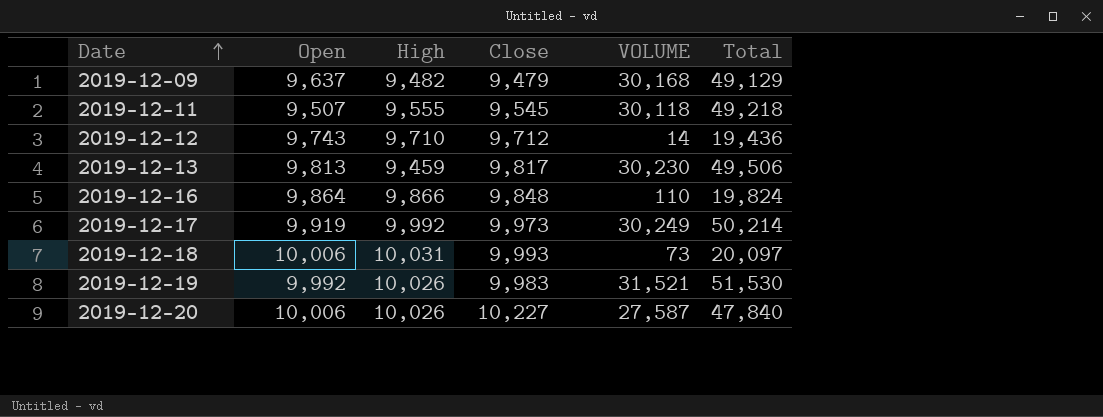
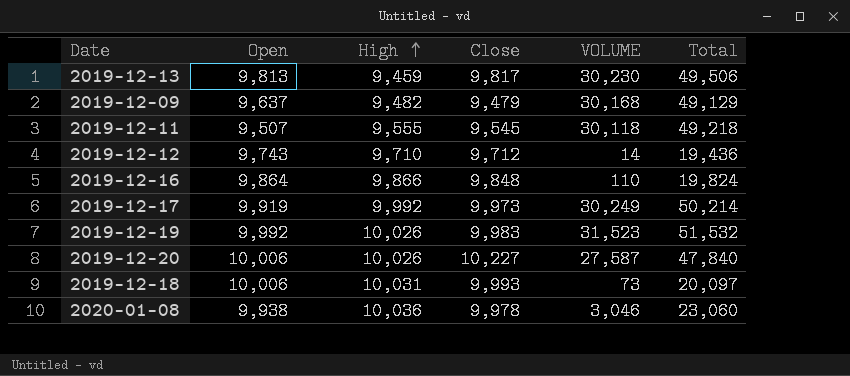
row order: Date ascending -> High ascending
2019-12-19 | VOLUME: 31,521 -> 31,523
2019-12-19 | Total: 51,530 -> 51,532
row 2020-01-08: none -> 9,938 | 10,036 | 9,978 | 3,046 | 23,060

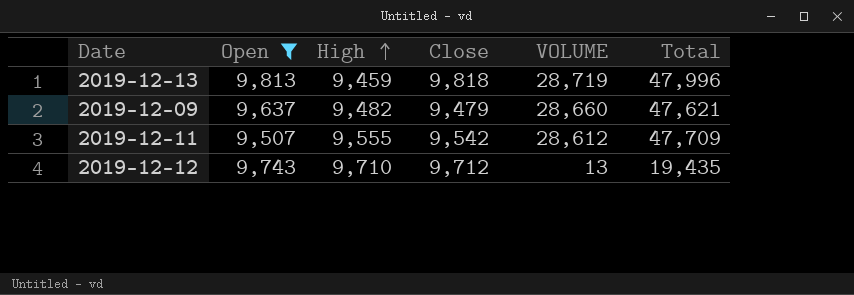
filter: none -> Open <= 9,813
2019-12-13 | Close: 9,817 -> 9,818
2019-12-13 | VOLUME: 30,230 -> 28,719
2019-12-13 | Total: 49,506 -> 47,996
2019-12-09 | VOLUME: 30,168 -> 28,660
2019-12-09 | Total: 49,129 -> 47,621
2019-12-11 | Close: 9,545 -> 9,542
2019-12-11 | VOLUME: 30,118 -> 28,612
2019-12-11 | Total: 49,218 -> 47,709
2019-12-12 | VOLUME: 14 -> 13
2019-12-12 | Total: 19,436 -> 19,435

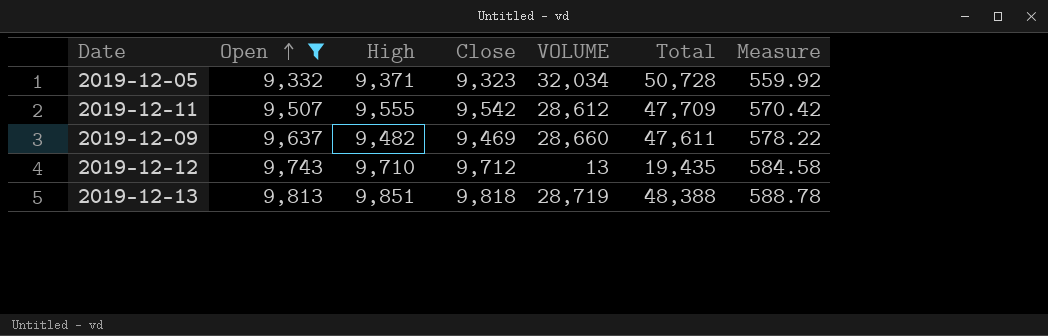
row order: High ascending -> Open ascending
column Measure | formula: none -> [Open] * 0.06
row 2019-12-05: none -> 9,332 | 9,371 | 9,323 | 32,034 | 50,728 | 559.92
2019-12-09 | Close: 9,479 -> 9,469
2019-12-09 | Total: 47,621 -> 47,611
2019-12-13 | High: 9,459 -> 9,851
2019-12-13 | Total: 47,996 -> 48,388

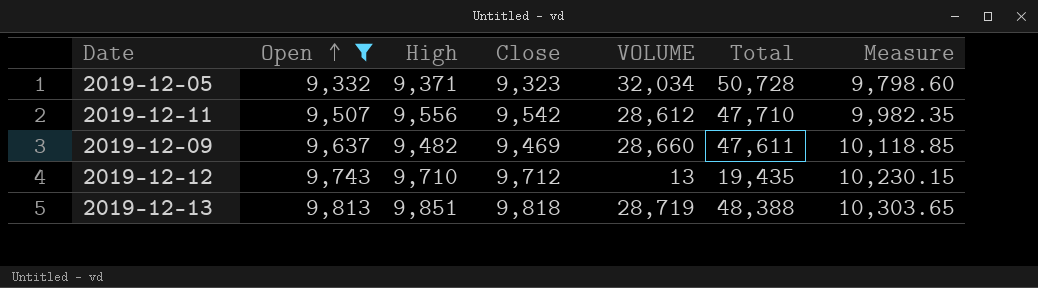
column Measure | formula: [Open] * 0.06 -> [Open] * 1.05
2019-12-11 | High: 9,555 -> 9,556
2019-12-11 | Total: 47,709 -> 47,710

